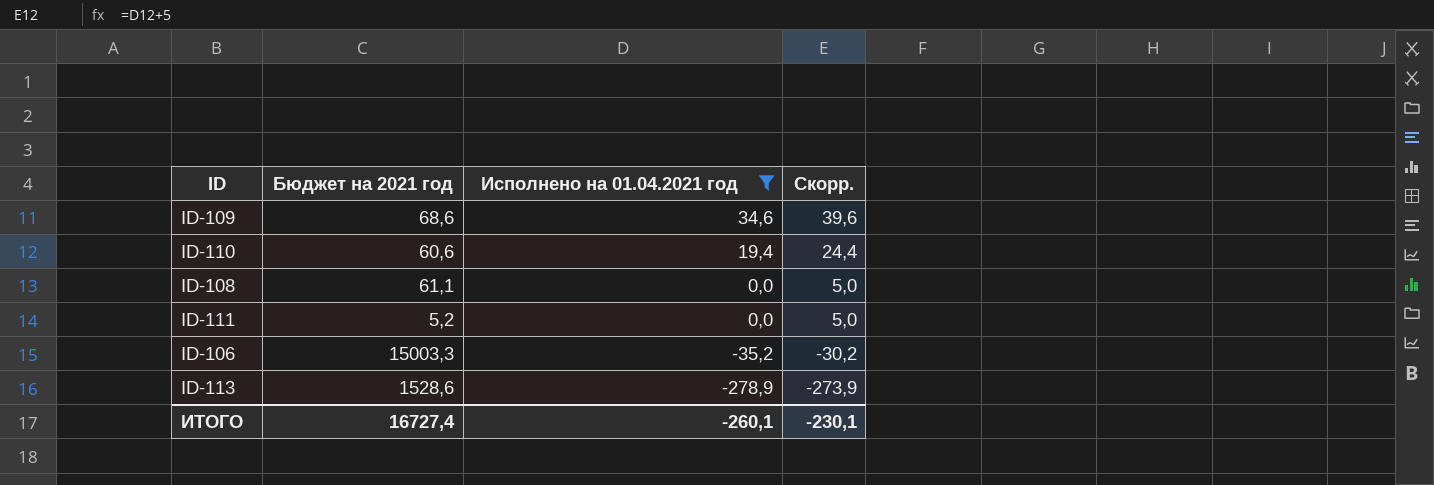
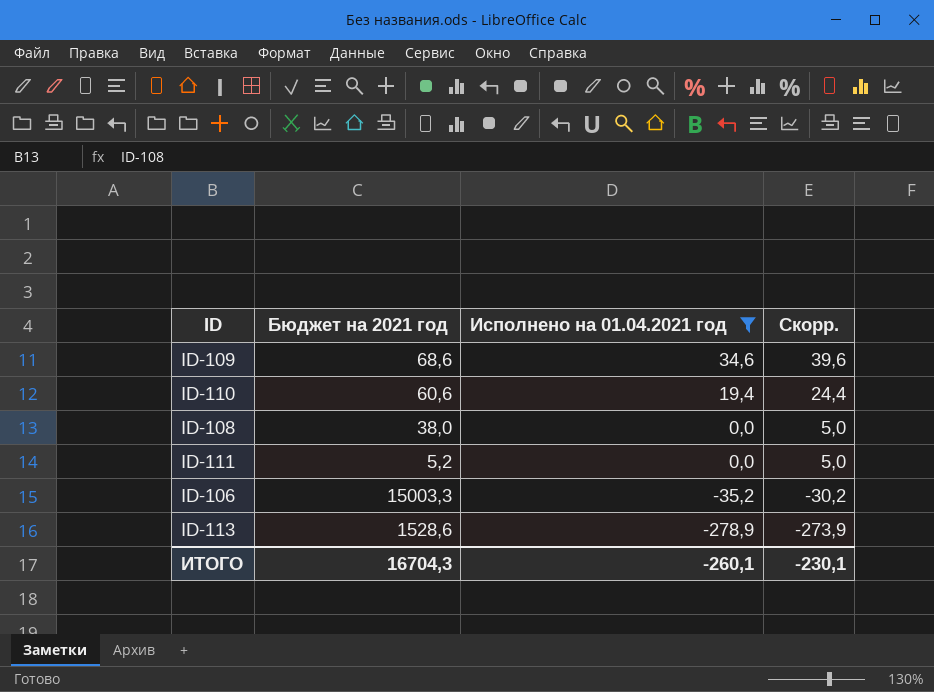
ID-108 | Бюджет на 2021 год: 61,1 -> 38,0
ИТОГО | Бюджет на 2021 год: 16727,4 -> 16704,3

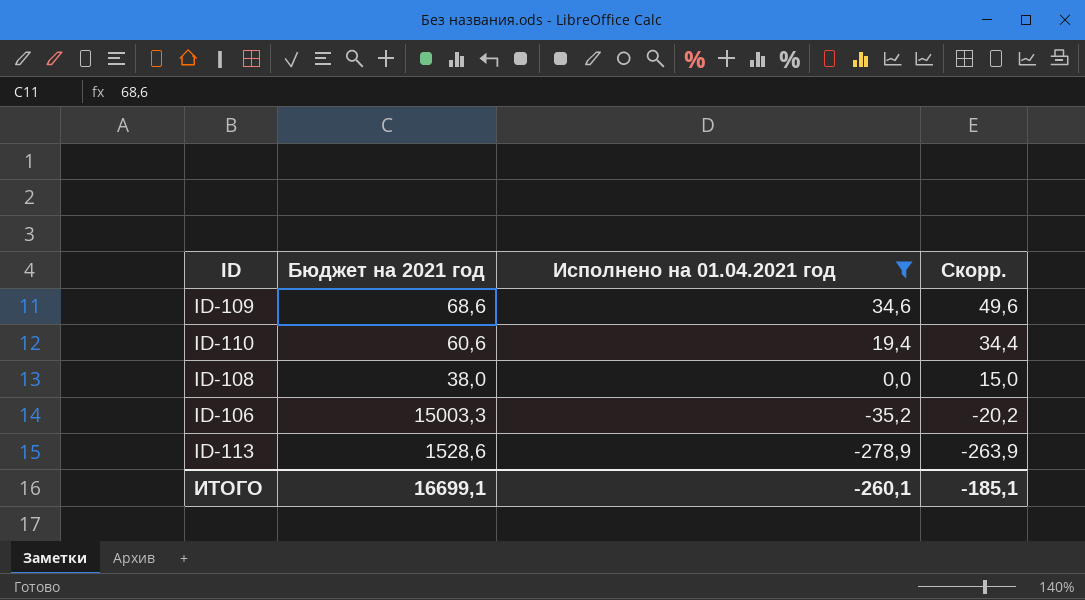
column Скорр. | formula: [Исполнено на 01.04.2021 год] + 5 -> [Исполнено на 01.04.2021 год] + 15
row ID-111: 5,2 | 0,0 | 5,0 -> none
ИТОГО | Бюджет на 2021 год: 16704,3 -> 16699,1
ИТОГО | Скорр.: -230,1 -> -185,1

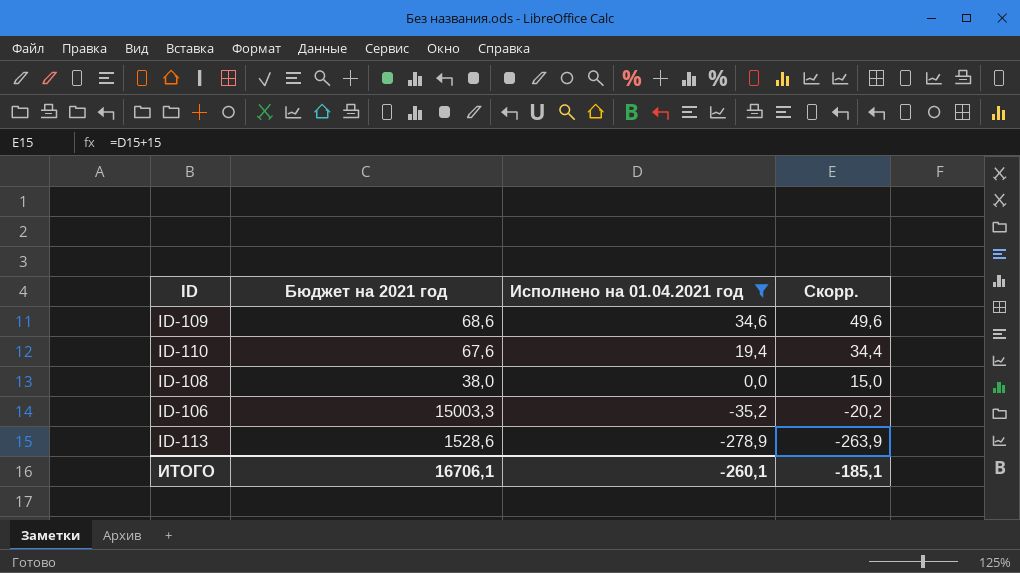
ID-110 | Бюджет на 2021 год: 60,6 -> 67,6
ИТОГО | Бюджет на 2021 год: 16699,1 -> 16706,1

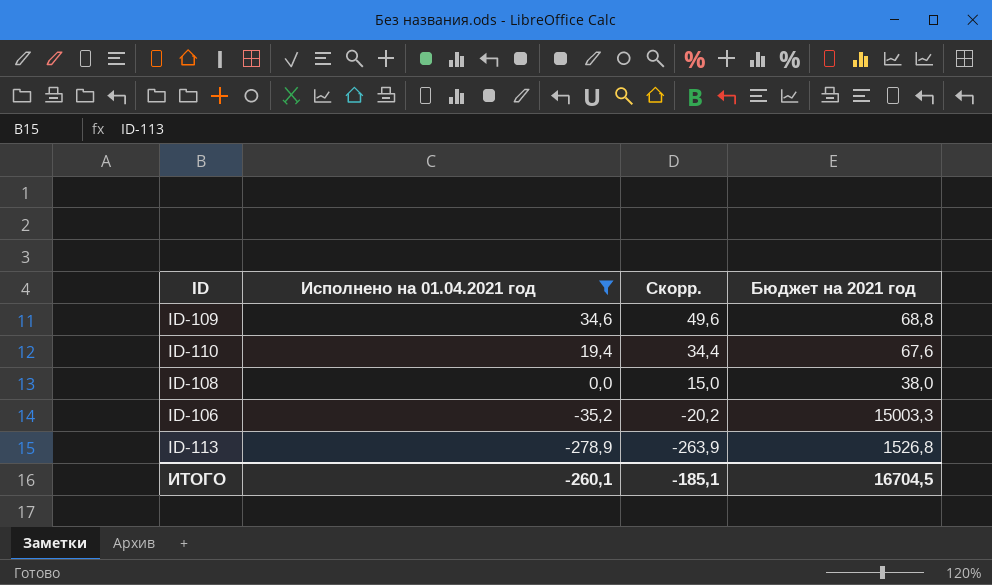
column Бюджет на 2021 год | position: 2 -> 4
ID-109 | Бюджет на 2021 год: 68,6 -> 68,8
ID-113 | Бюджет на 2021 год: 1528,6 -> 1526,8
ИТОГО | Бюджет на 2021 год: 16706,1 -> 16704,5

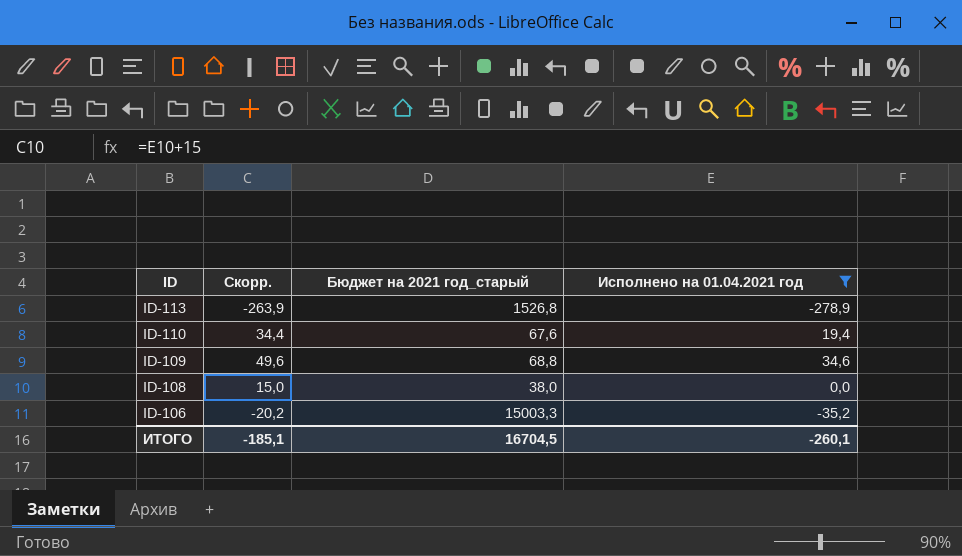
row order: Исполнено на 01.04.2021 год descending -> ID descending
column name: Бюджет на 2021 год -> Бюджет на 2021 год_старый
column Исполнено на 01.04.2021 год | position: 2 -> 4

